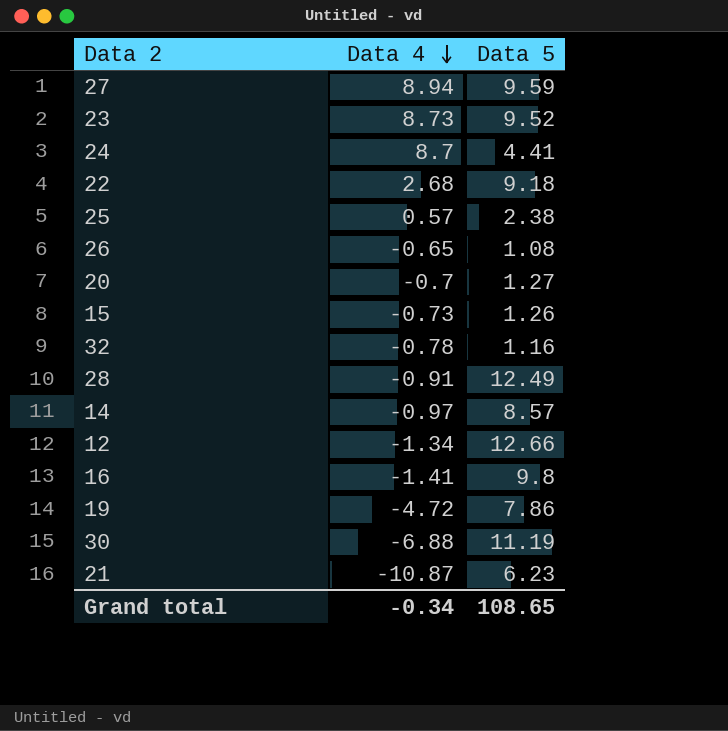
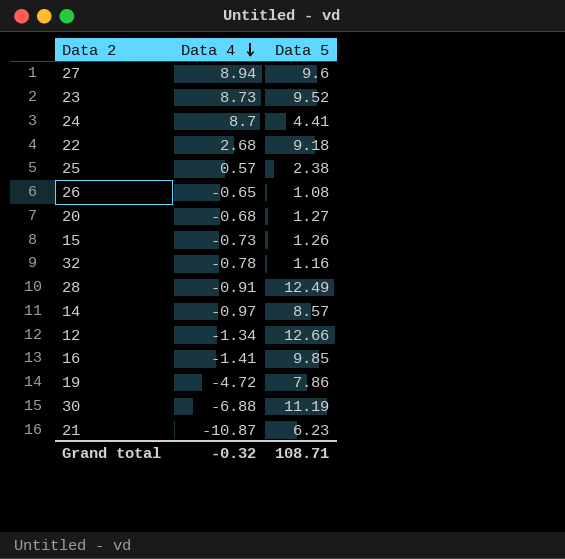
27 | Data 5: 9.59 -> 9.6
20 | Data 4: -0.7 -> -0.68
16 | Data 5: 9.8 -> 9.85
Grand total | Data 4: -0.34 -> -0.32
Grand total | Data 5: 108.65 -> 108.71

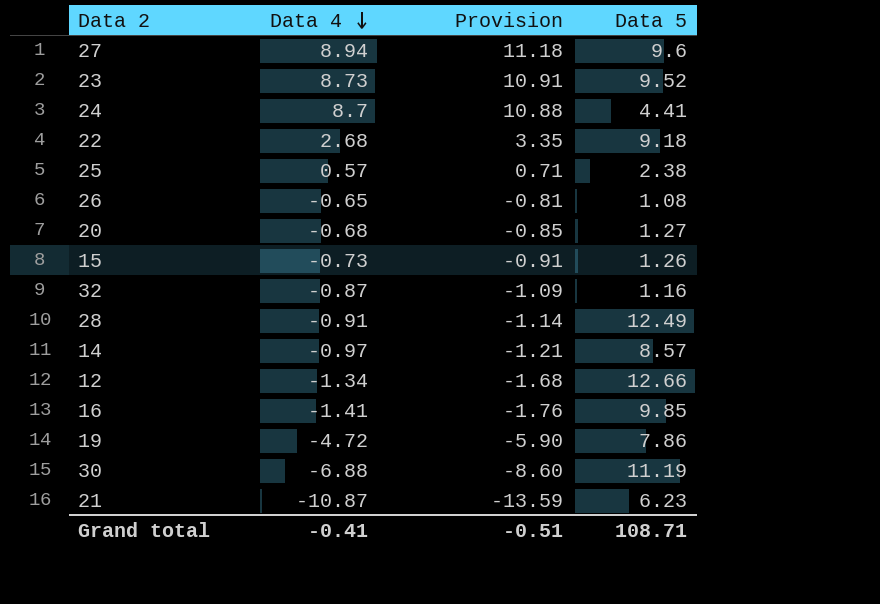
column Provision | formula: none -> [Data 4] * 1.25
32 | Data 4: -0.78 -> -0.87
Grand total | Data 4: -0.32 -> -0.41

